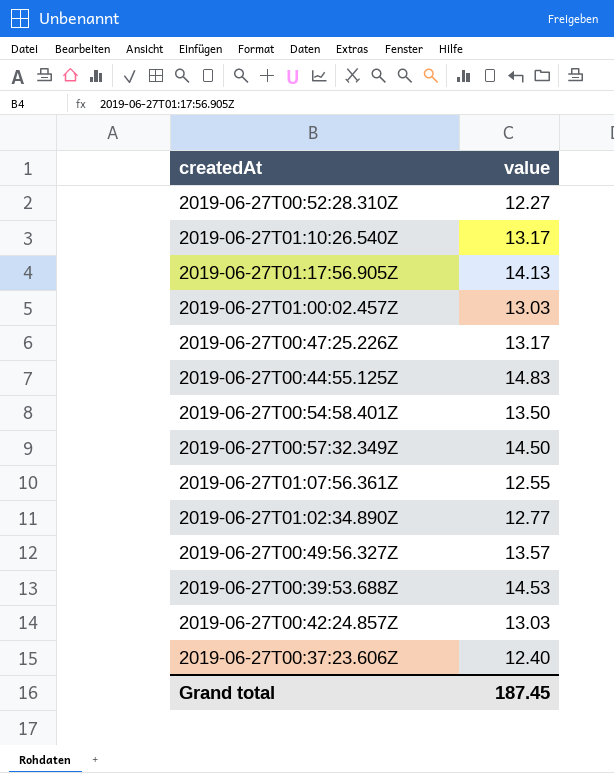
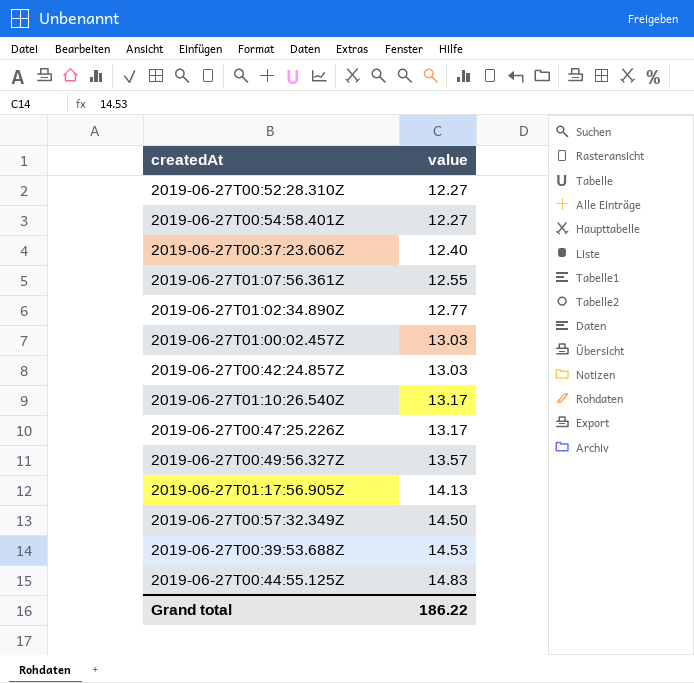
row order: none -> value ascending
2019-06-27T00:54:58.401Z | value: 13.50 -> 12.27
Grand total | value: 187.45 -> 186.22

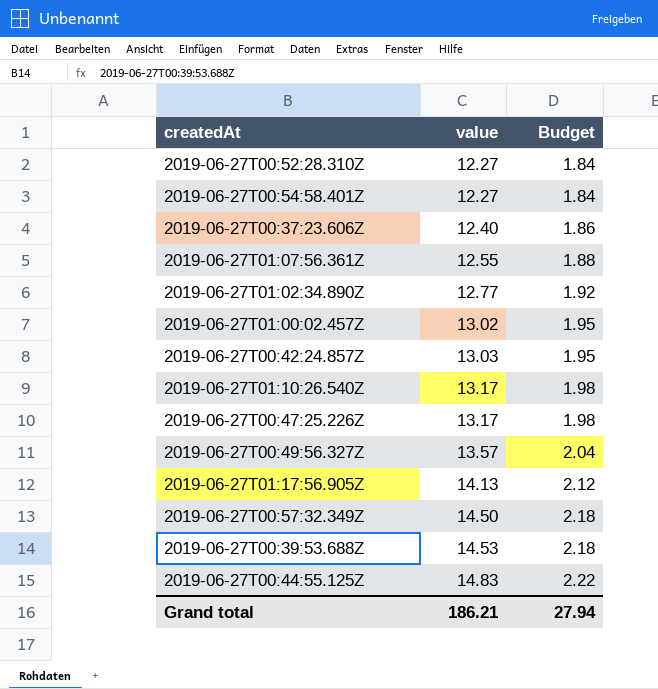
column Budget | formula: none -> [value] * 0.15
2019-06-27T01:00:02.457Z | value: 13.03 -> 13.02
Grand total | value: 186.22 -> 186.21

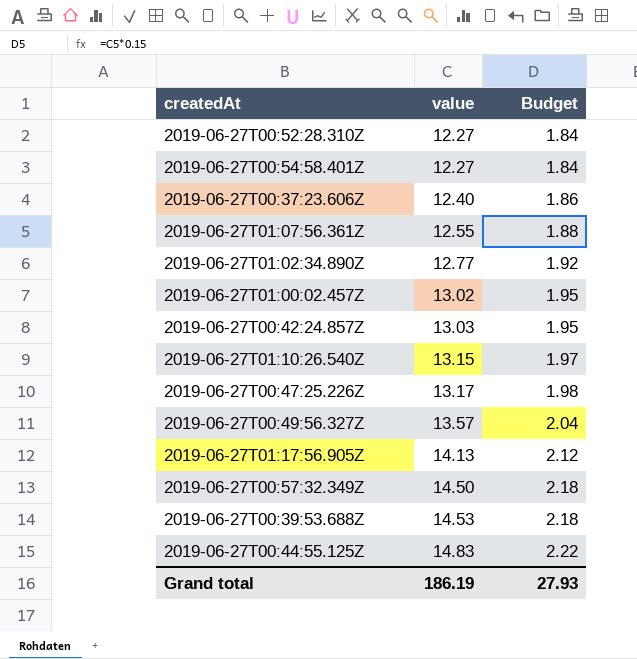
2019-06-27T01:10:26.540Z | value: 13.17 -> 13.15
2019-06-27T01:10:26.540Z | Budget: 1.98 -> 1.97
Grand total | value: 186.21 -> 186.19
Grand total | Budget: 27.94 -> 27.93

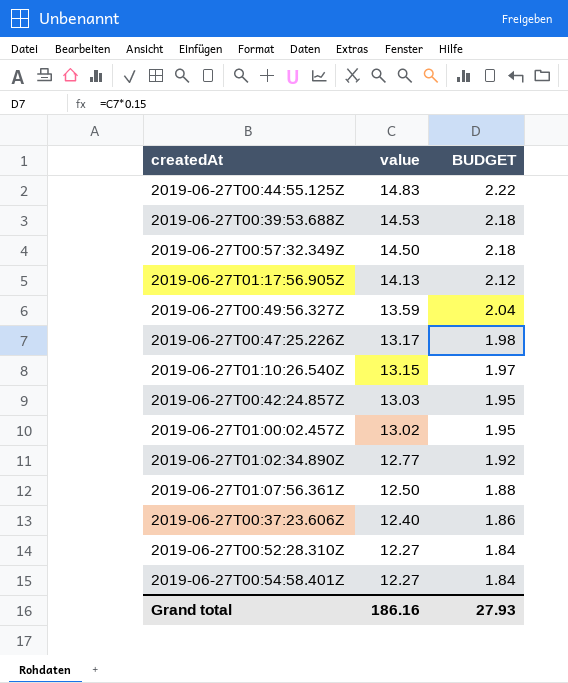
row order: value ascending -> value descending
column name: Budget -> BUDGET
2019-06-27T00:49:56.327Z | value: 13.57 -> 13.59
2019-06-27T01:07:56.361Z | value: 12.55 -> 12.50
Grand total | value: 186.19 -> 186.16

